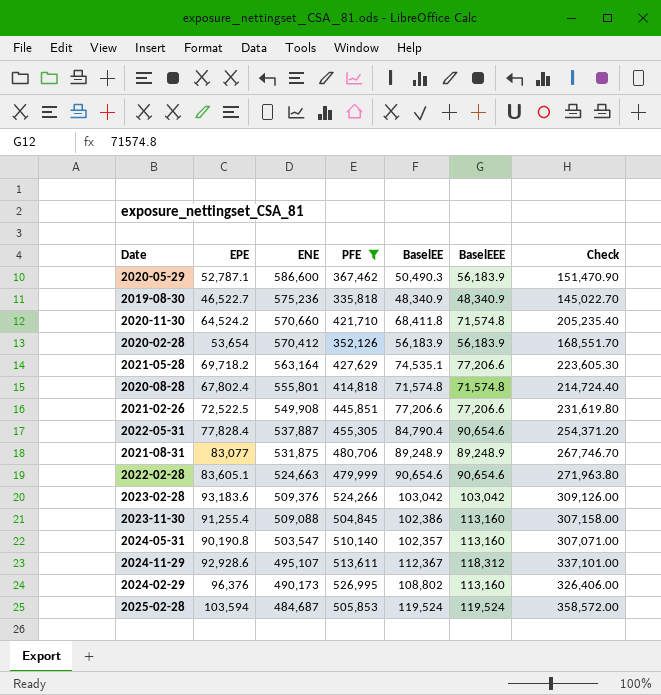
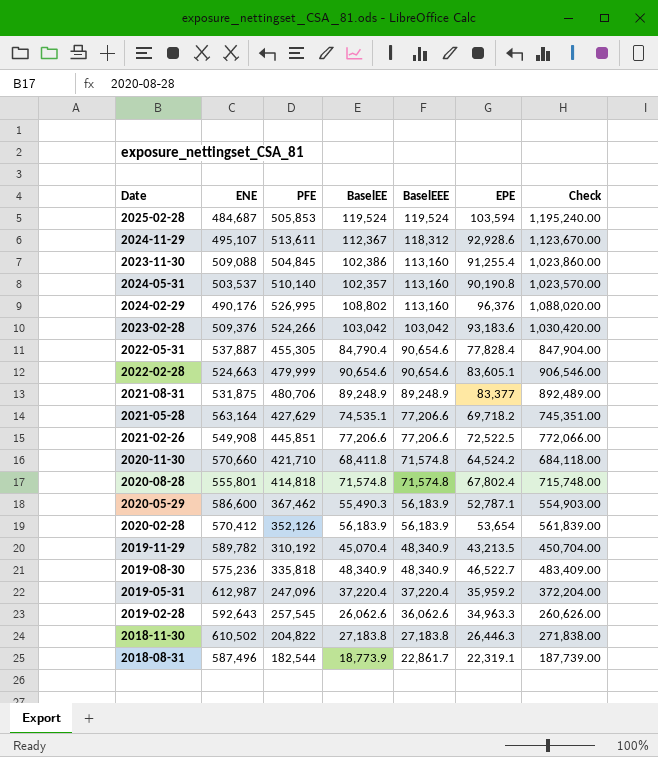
filter: PFE >= 335,818 -> none
row order: ENE descending -> BaselEEE descending
column EPE | position: 2 -> 6
column Check | formula: [BaselEE] * 3 -> [BaselEE] * 10
2024-05-31 | ENE: 503,547 -> 503,537
2024-02-29 | ENE: 490,173 -> 490,176
2021-08-31 | EPE: 83,077 -> 83,377
2020-05-29 | BaselEE: 50,490.3 -> 55,490.3

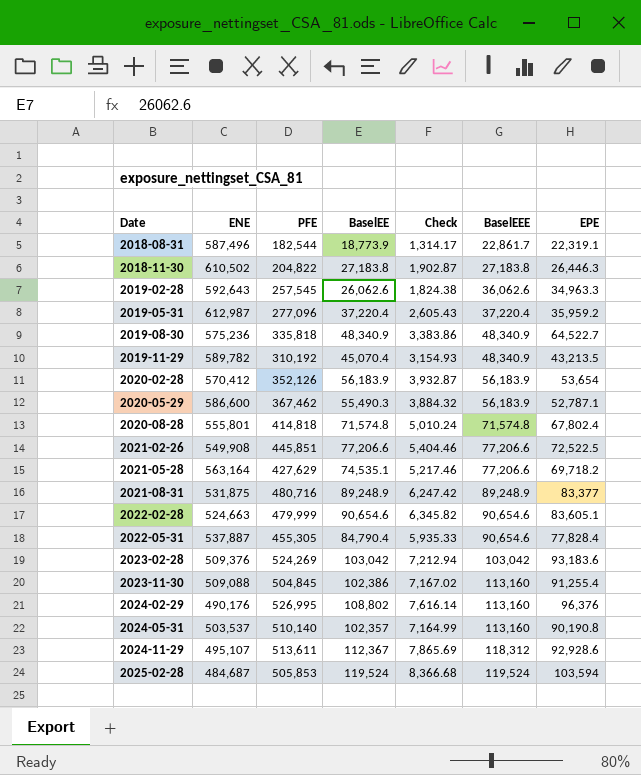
row order: BaselEEE descending -> Date ascending
column Check | formula: [BaselEE] * 10 -> [BaselEE] * 0.07
column Check | position: 7 -> 5
row 2020-11-30: 570,660 | 421,710 | 68,411.8 | 71,574.8 | 64,524.2 | 684,118.00 -> none
2019-05-31 | PFE: 247,096 -> 277,096
2019-08-30 | EPE: 46,522.7 -> 64,522.7
2021-08-31 | PFE: 480,706 -> 480,716
2023-02-28 | PFE: 524,266 -> 524,269

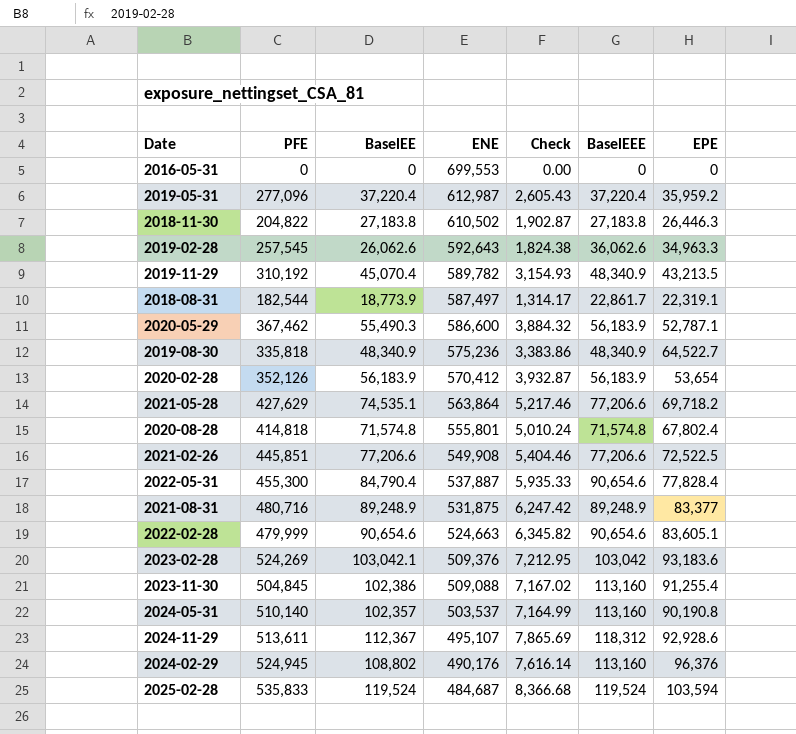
row order: Date ascending -> ENE descending
column ENE | position: 2 -> 4
row 2016-05-31: none -> 0 | 0 | 699,553 | 0.00 | 0 | 0
2018-08-31 | ENE: 587,496 -> 587,497
2021-05-28 | ENE: 563,164 -> 563,864
2022-05-31 | PFE: 455,305 -> 455,300
2023-02-28 | BaselEE: 103,042 -> 103,042.1
2023-02-28 | Check: 7,212.94 -> 7,212.95
2024-02-29 | PFE: 526,995 -> 524,945
2025-02-28 | PFE: 505,853 -> 535,833

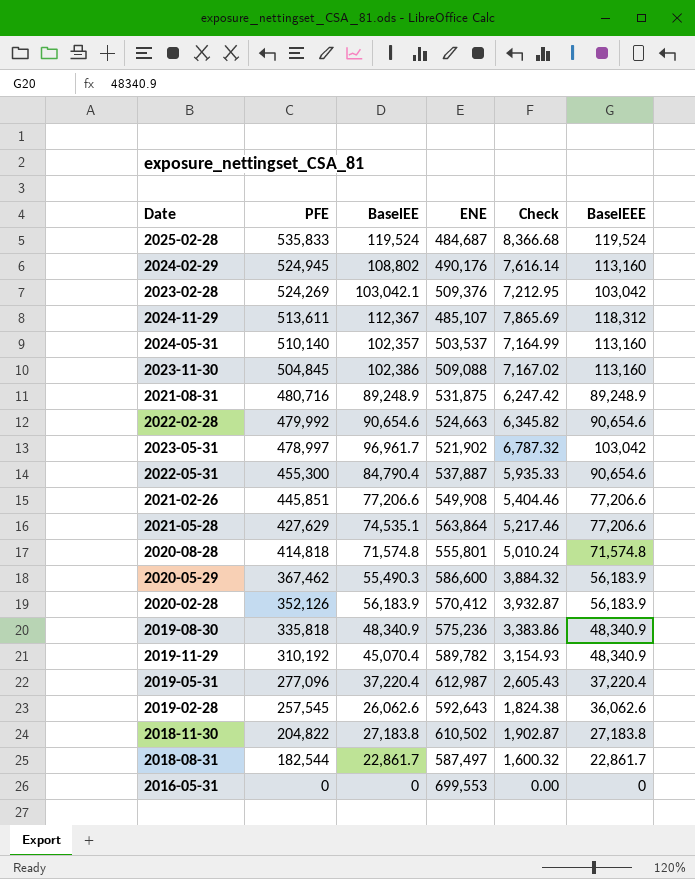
row order: ENE descending -> PFE descending
column EPE | position: 7 -> none
2024-11-29 | ENE: 495,107 -> 485,107
2022-02-28 | PFE: 479,999 -> 479,992
row 2023-05-31: none -> 478,997 | 96,961.7 | 521,902 | 6,787.32 | 103,042
2018-08-31 | BaselEE: 18,773.9 -> 22,861.7
2018-08-31 | Check: 1,314.17 -> 1,600.32

